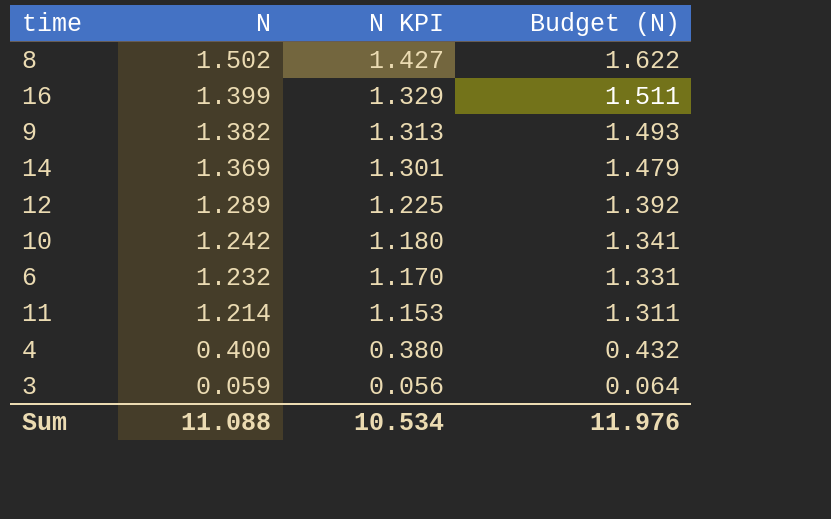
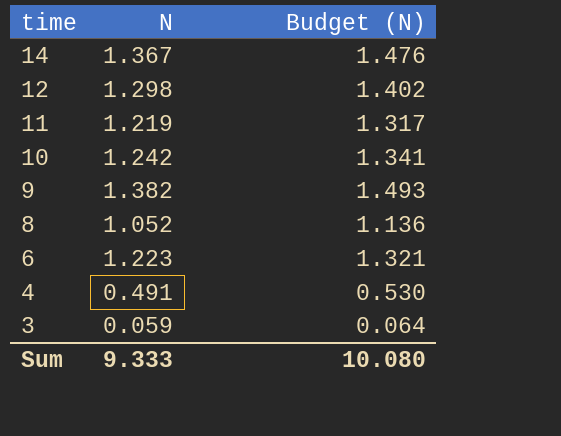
row order: N descending -> time descending
column N KPI | formula: [N] * 0.95 -> none
row 16: 1.399 | 1.329 | 1.511 -> none
14 | N: 1.369 -> 1.367
14 | Budget (N): 1.479 -> 1.476
12 | N: 1.289 -> 1.298
12 | Budget (N): 1.392 -> 1.402
11 | N: 1.214 -> 1.219
11 | Budget (N): 1.311 -> 1.317
8 | N: 1.502 -> 1.052
8 | Budget (N): 1.622 -> 1.136
6 | N: 1.232 -> 1.223
6 | Budget (N): 1.331 -> 1.321
4 | N: 0.400 -> 0.491
4 | Budget (N): 0.432 -> 0.530
Sum | N: 11.088 -> 9.333
Sum | Budget (N): 11.976 -> 10.080

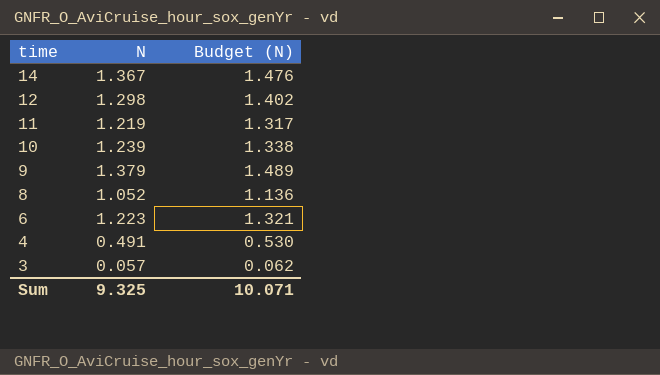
10 | N: 1.242 -> 1.239
10 | Budget (N): 1.341 -> 1.338
9 | N: 1.382 -> 1.379
9 | Budget (N): 1.493 -> 1.489
3 | N: 0.059 -> 0.057
3 | Budget (N): 0.064 -> 0.062
Sum | N: 9.333 -> 9.325
Sum | Budget (N): 10.080 -> 10.071

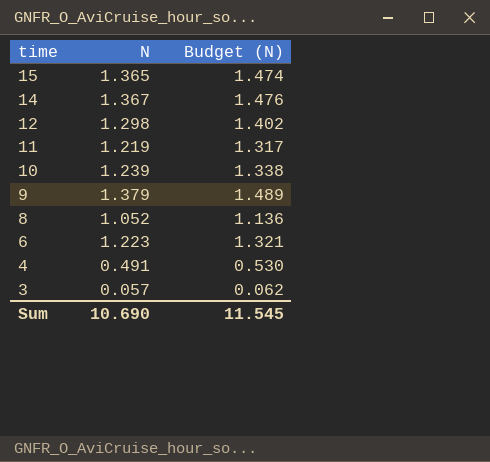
row 15: none -> 1.365 | 1.474
Sum | N: 9.325 -> 10.690
Sum | Budget (N): 10.071 -> 11.545

